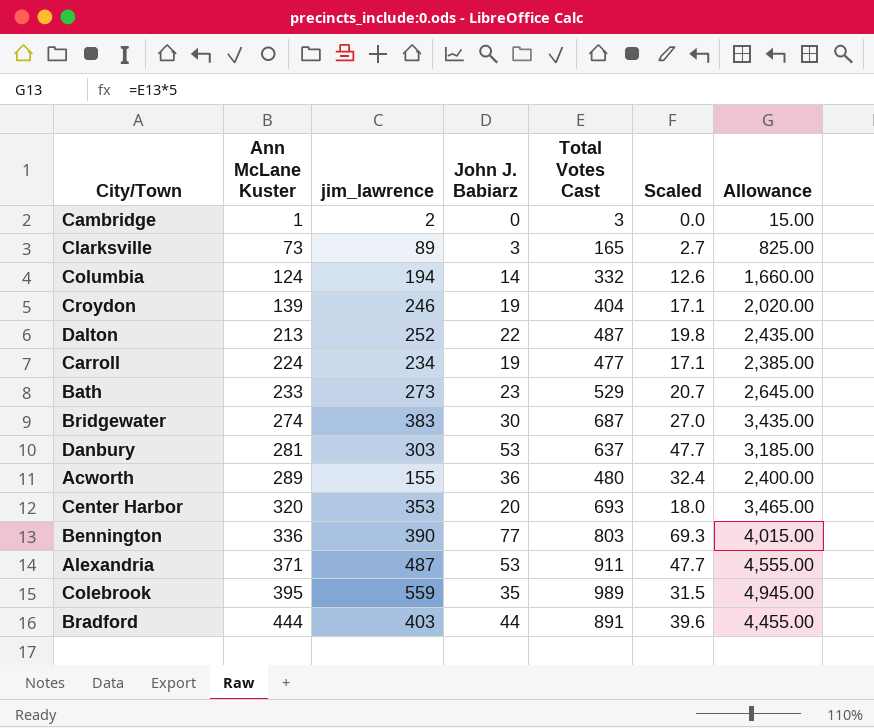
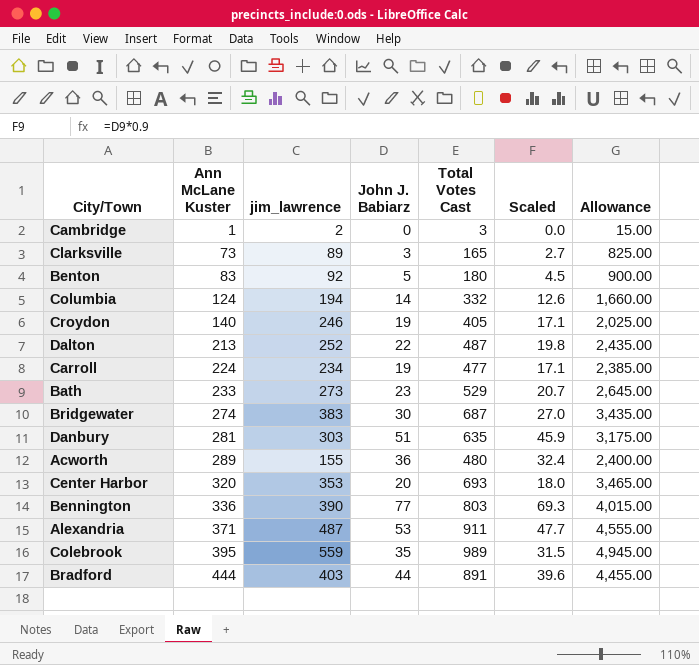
row Benton: none -> 83 | 92 | 5 | 180 | 4.5 | 900.00
Croydon | Ann McLane Kuster: 139 -> 140
Croydon | Total Votes Cast: 404 -> 405
Croydon | Allowance: 2,020.00 -> 2,025.00
Danbury | John J. Babiarz: 53 -> 51
Danbury | Total Votes Cast: 637 -> 635
Danbury | Scaled: 47.7 -> 45.9
Danbury | Allowance: 3,185.00 -> 3,175.00

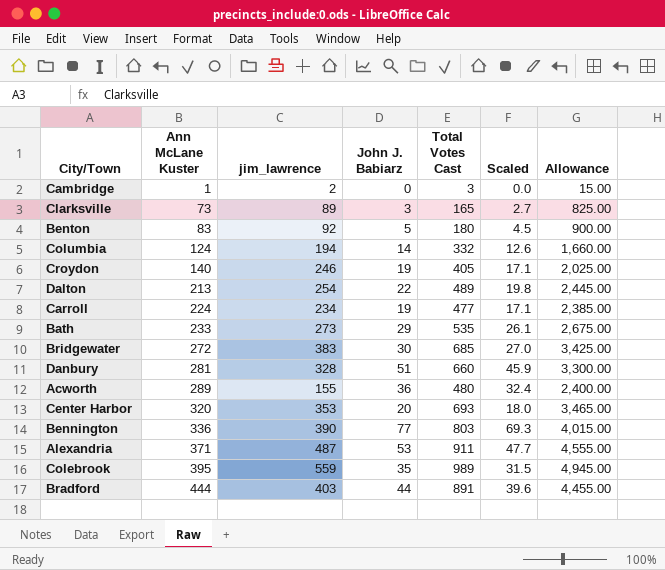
Dalton | jim_lawrence: 252 -> 254
Dalton | Total Votes Cast: 487 -> 489
Dalton | Allowance: 2,435.00 -> 2,445.00
Bath | John J. Babiarz: 23 -> 29
Bath | Total Votes Cast: 529 -> 535
Bath | Scaled: 20.7 -> 26.1
Bath | Allowance: 2,645.00 -> 2,675.00
Bridgewater | Ann McLane Kuster: 274 -> 272
Bridgewater | Total Votes Cast: 687 -> 685
Bridgewater | Allowance: 3,435.00 -> 3,425.00
Danbury | jim_lawrence: 303 -> 328
Danbury | Total Votes Cast: 635 -> 660
Danbury | Allowance: 3,175.00 -> 3,300.00

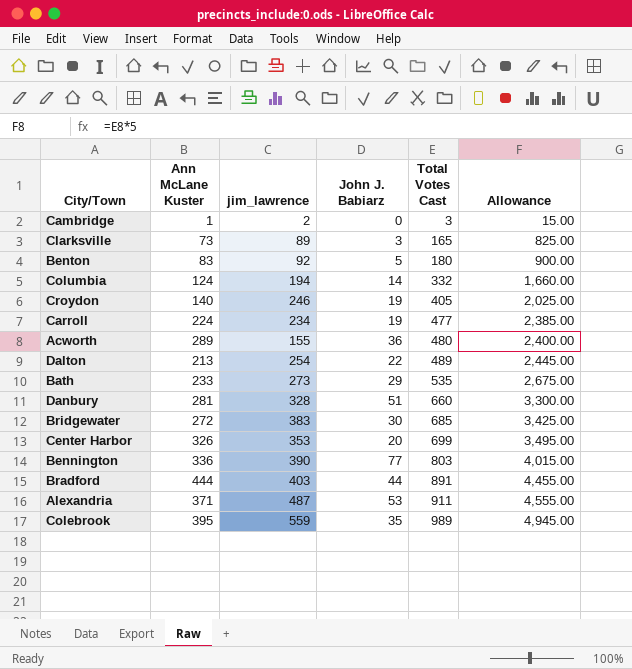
row order: Ann McLane Kuster ascending -> Total Votes Cast ascending
column Scaled | formula: [John J. Babiarz] * 0.9 -> none
Center Harbor | Ann McLane Kuster: 320 -> 326
Center Harbor | Total Votes Cast: 693 -> 699
Center Harbor | Allowance: 3,465.00 -> 3,495.00

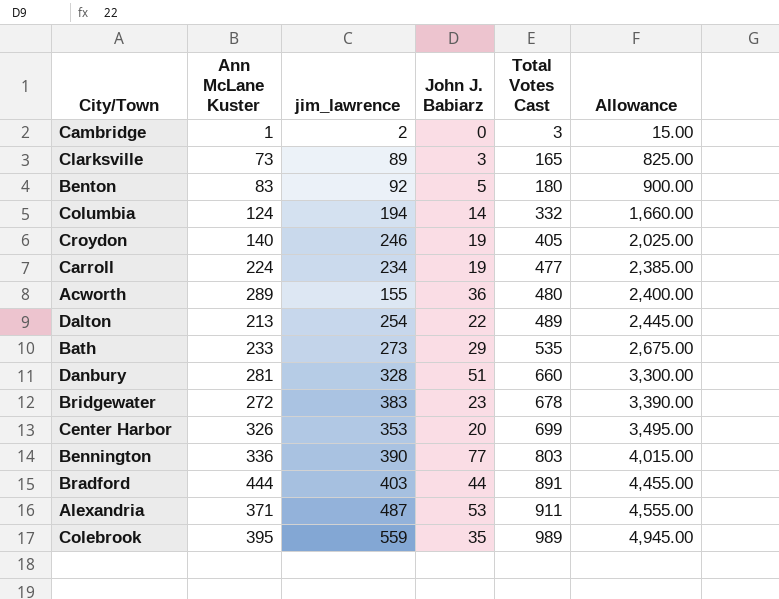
Bridgewater | John J. Babiarz: 30 -> 23
Bridgewater | Total Votes Cast: 685 -> 678
Bridgewater | Allowance: 3,425.00 -> 3,390.00

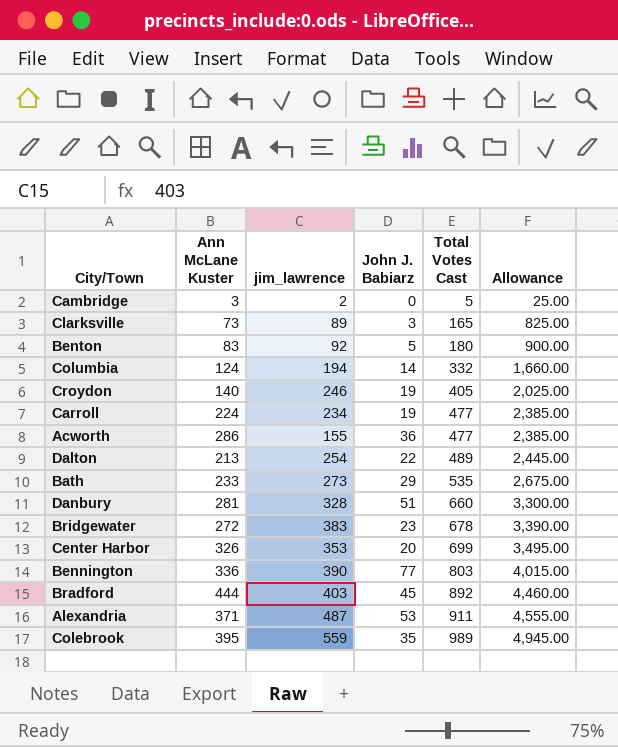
Cambridge | Ann McLane Kuster: 1 -> 3
Cambridge | Total Votes Cast: 3 -> 5
Cambridge | Allowance: 15.00 -> 25.00
Acworth | Ann McLane Kuster: 289 -> 286
Acworth | Total Votes Cast: 480 -> 477
Acworth | Allowance: 2,400.00 -> 2,385.00
Bradford | John J. Babiarz: 44 -> 45
Bradford | Total Votes Cast: 891 -> 892
Bradford | Allowance: 4,455.00 -> 4,460.00

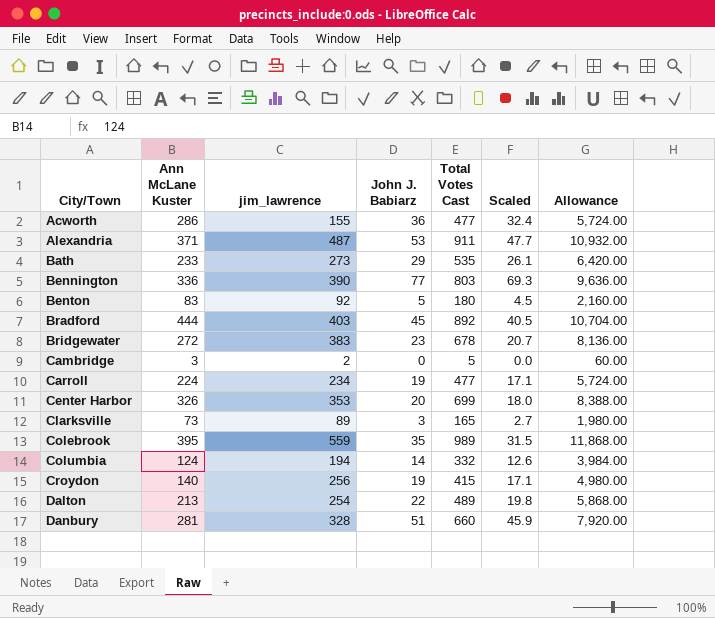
row order: Total Votes Cast ascending -> City/Town ascending
column Scaled | formula: none -> [John J. Babiarz] * 0.9
column Allowance | formula: [Total Votes Cast] * 5 -> [Total Votes Cast] * 12
Croydon | jim_lawrence: 246 -> 256
Croydon | Total Votes Cast: 405 -> 415

